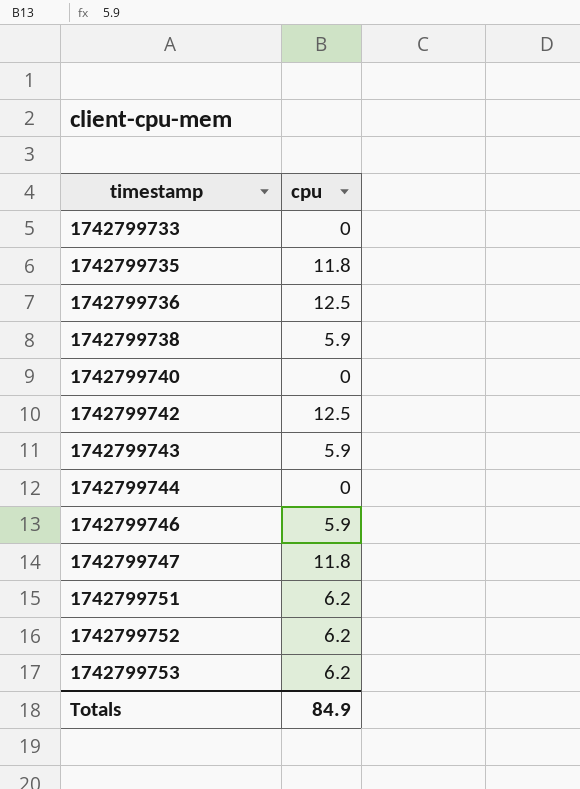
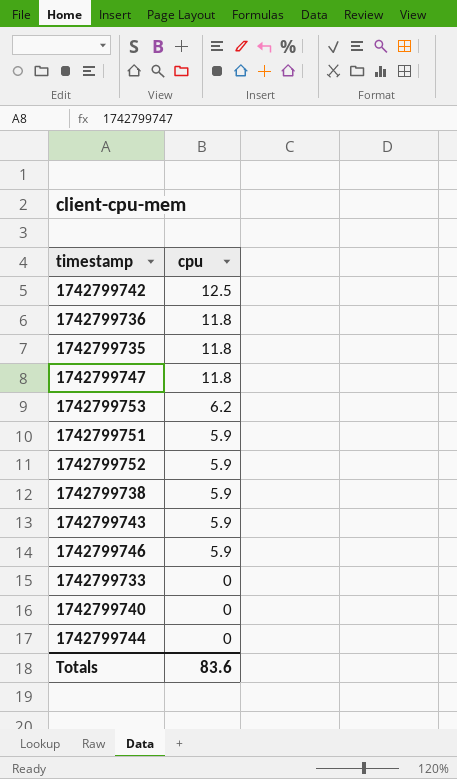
row order: timestamp ascending -> cpu descending
1742799736 | cpu: 12.5 -> 11.8
1742799751 | cpu: 6.2 -> 5.9
1742799752 | cpu: 6.2 -> 5.9
Totals | cpu: 84.9 -> 83.6

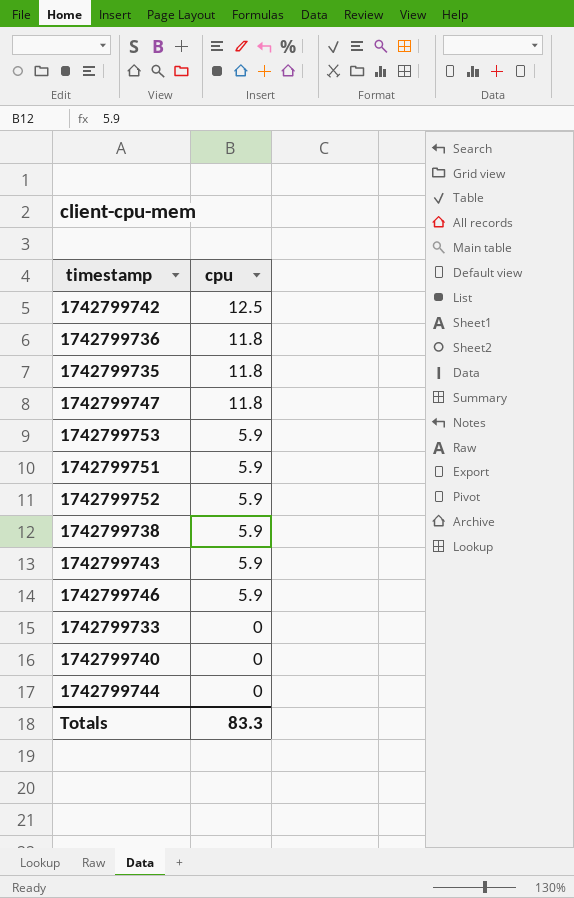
1742799753 | cpu: 6.2 -> 5.9
Totals | cpu: 83.6 -> 83.3

